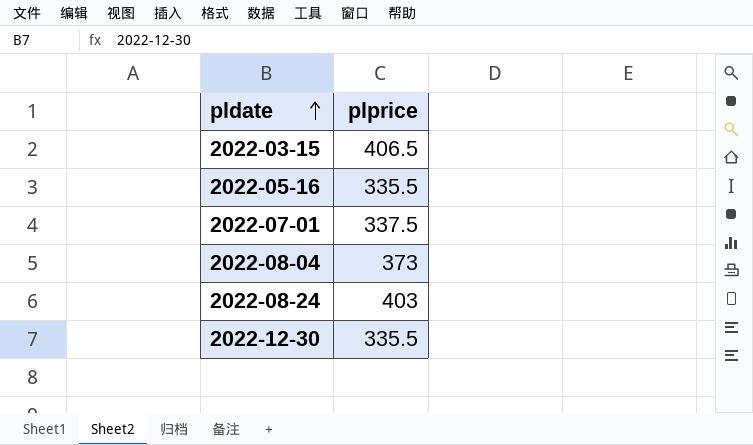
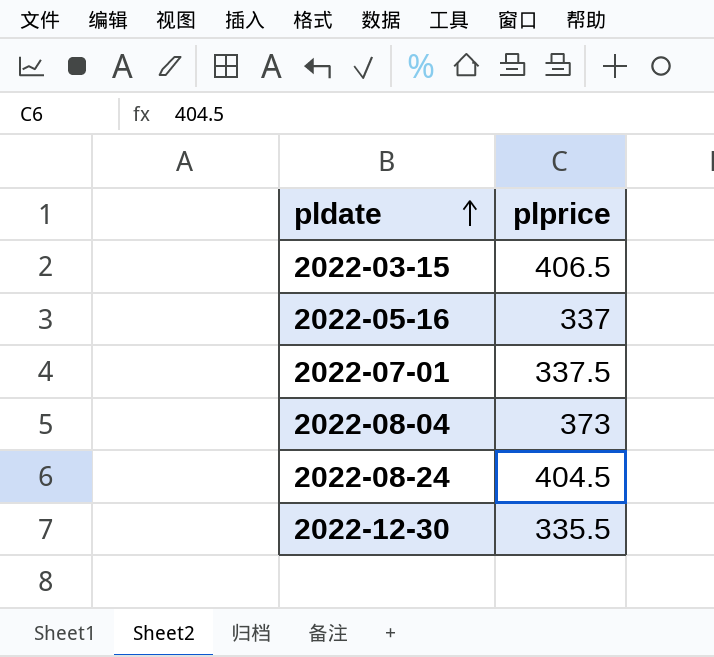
2022-05-16 | plprice: 335.5 -> 337
2022-08-24 | plprice: 403 -> 404.5

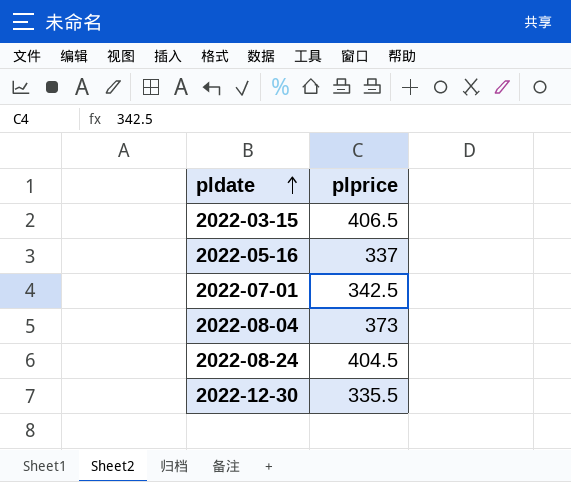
2022-07-01 | plprice: 337.5 -> 342.5

